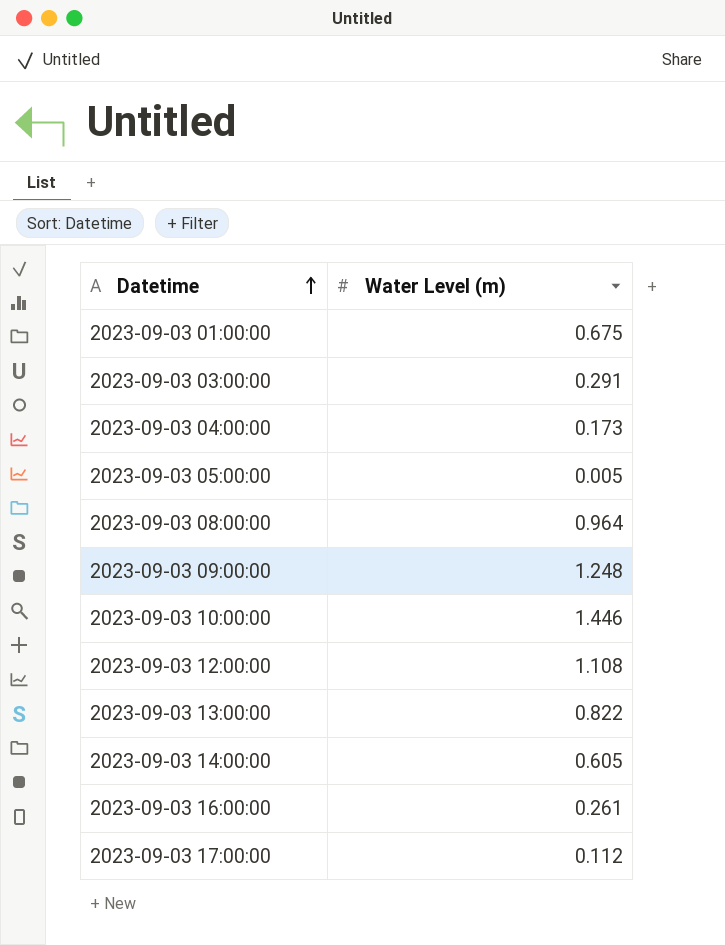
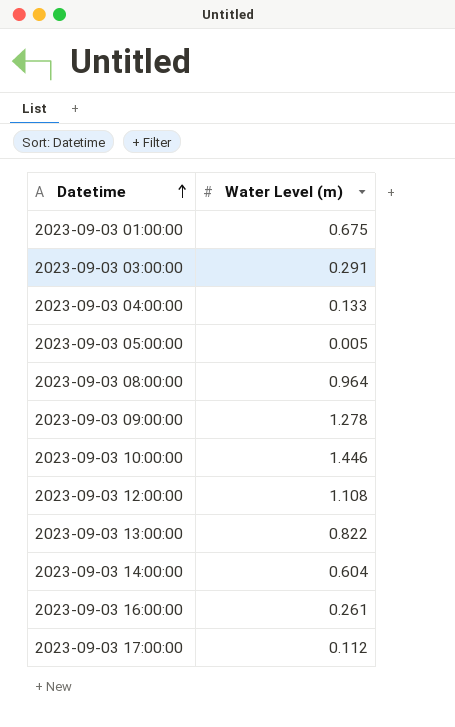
2023-09-03 04:00:00 | Water Level (m): 0.173 -> 0.133
2023-09-03 09:00:00 | Water Level (m): 1.248 -> 1.278
2023-09-03 14:00:00 | Water Level (m): 0.605 -> 0.604

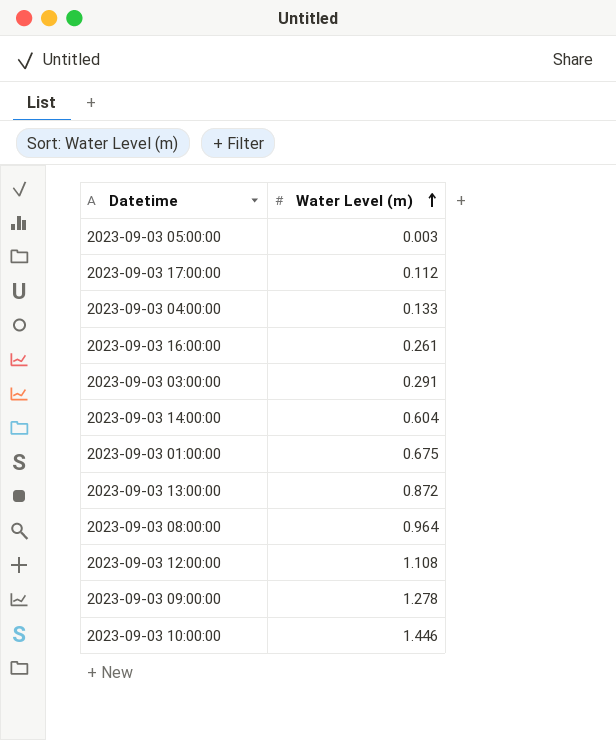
row order: Datetime ascending -> Water Level (m) ascending
2023-09-03 05:00:00 | Water Level (m): 0.005 -> 0.003
2023-09-03 13:00:00 | Water Level (m): 0.822 -> 0.872

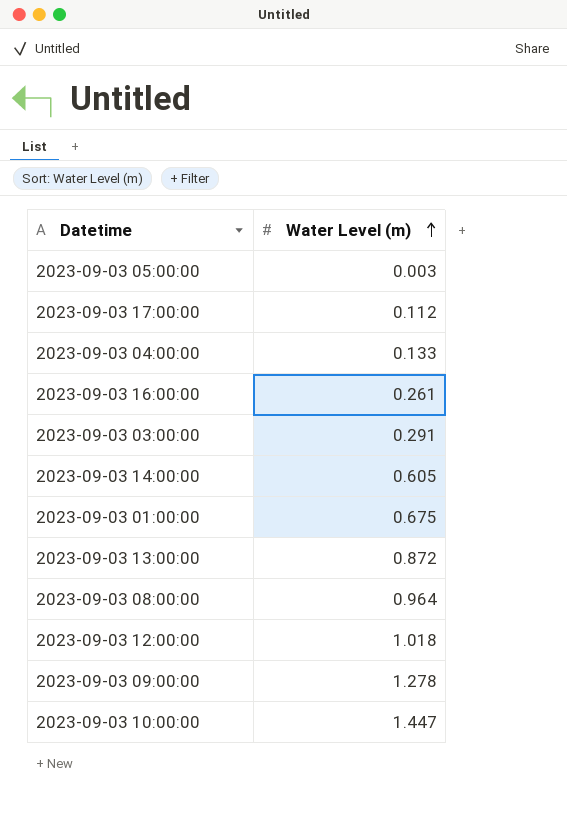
2023-09-03 14:00:00 | Water Level (m): 0.604 -> 0.605
2023-09-03 12:00:00 | Water Level (m): 1.108 -> 1.018
2023-09-03 10:00:00 | Water Level (m): 1.446 -> 1.447

